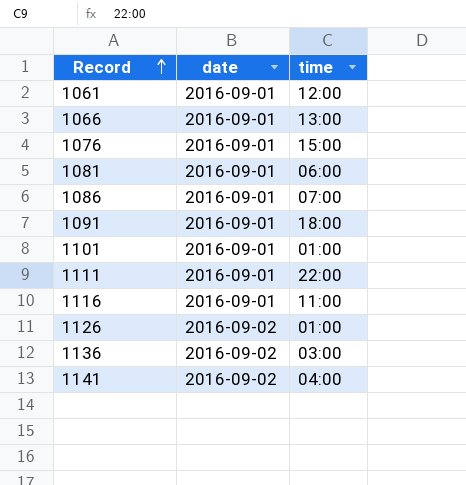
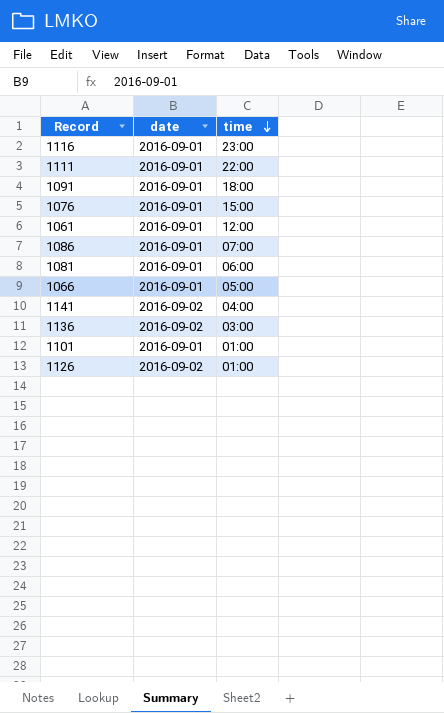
row order: Record ascending -> time descending
1116 | time: 11:00 -> 23:00
1066 | time: 13:00 -> 05:00

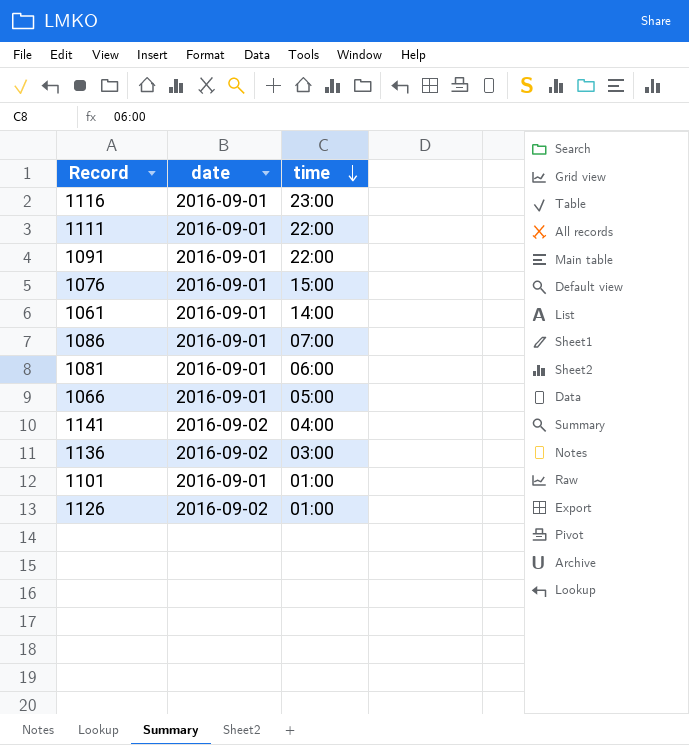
1091 | time: 18:00 -> 22:00
1061 | time: 12:00 -> 14:00

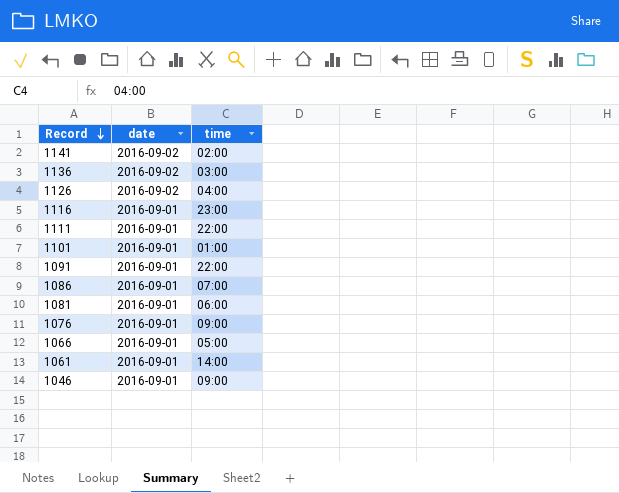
row order: time descending -> Record descending
1141 | time: 04:00 -> 02:00
1126 | time: 01:00 -> 04:00
1076 | time: 15:00 -> 09:00
row 1046: none -> 2016-09-01 | 09:00

